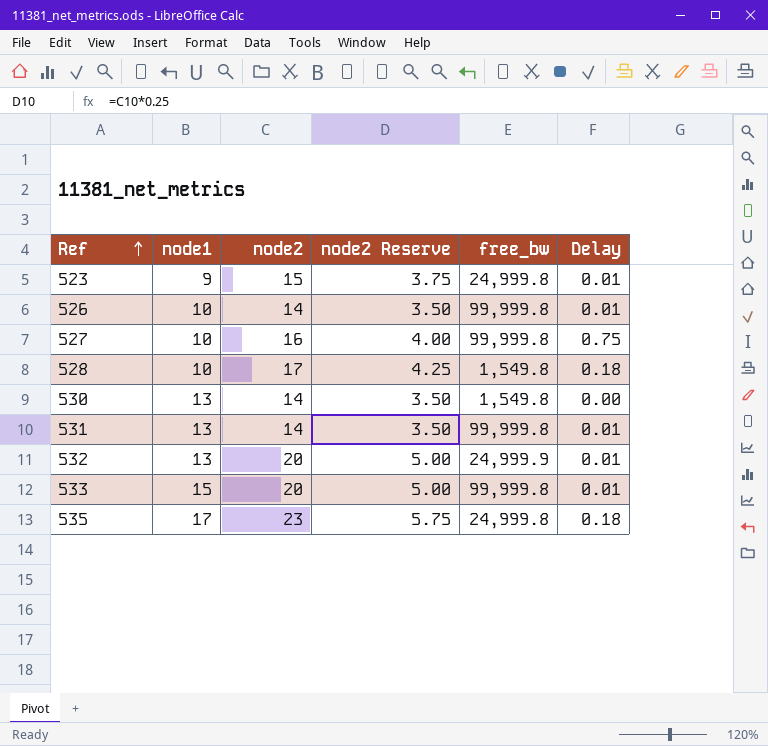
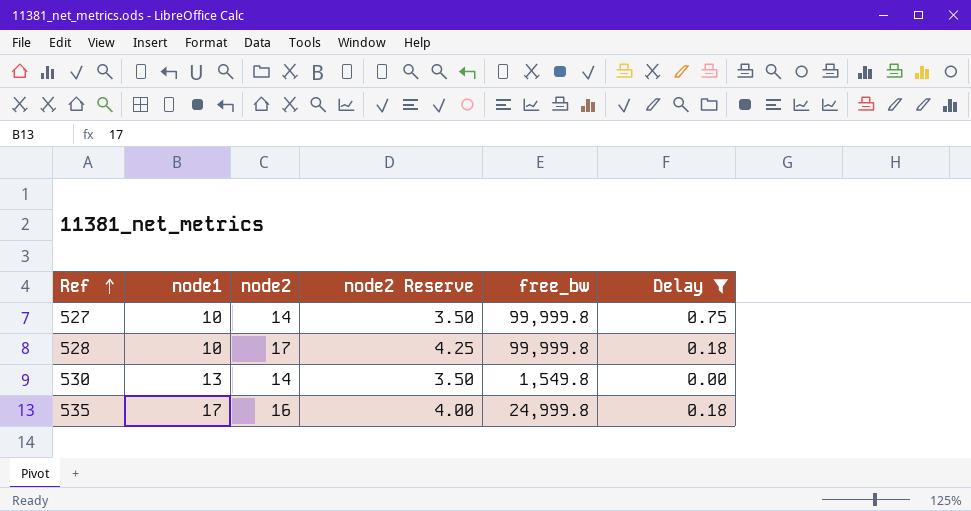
filter: none -> Delay != 0.01
527 | node2: 16 -> 14
527 | node2 Reserve: 4.00 -> 3.50
528 | free_bw: 1,549.8 -> 99,999.8
535 | node2: 23 -> 16
535 | node2 Reserve: 5.75 -> 4.00

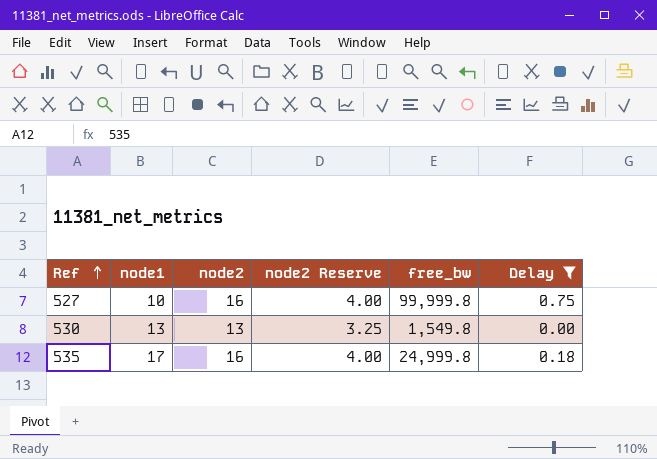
row 528: 10 | 17 | 4.25 | 99,999.8 | 0.18 -> none
527 | node2: 14 -> 16
527 | node2 Reserve: 3.50 -> 4.00
530 | node2: 14 -> 13
530 | node2 Reserve: 3.50 -> 3.25

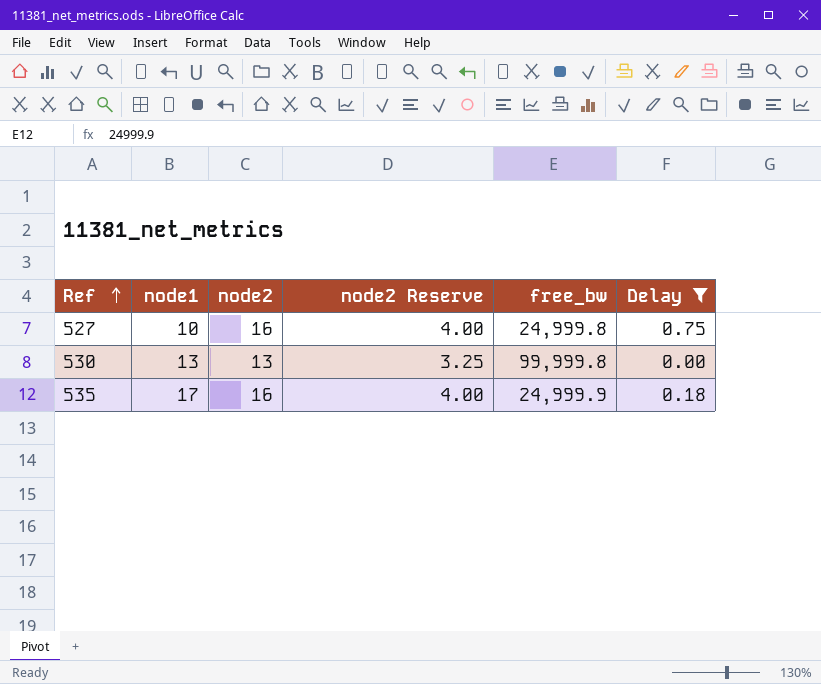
527 | free_bw: 99,999.8 -> 24,999.8
530 | free_bw: 1,549.8 -> 99,999.8
535 | free_bw: 24,999.8 -> 24,999.9

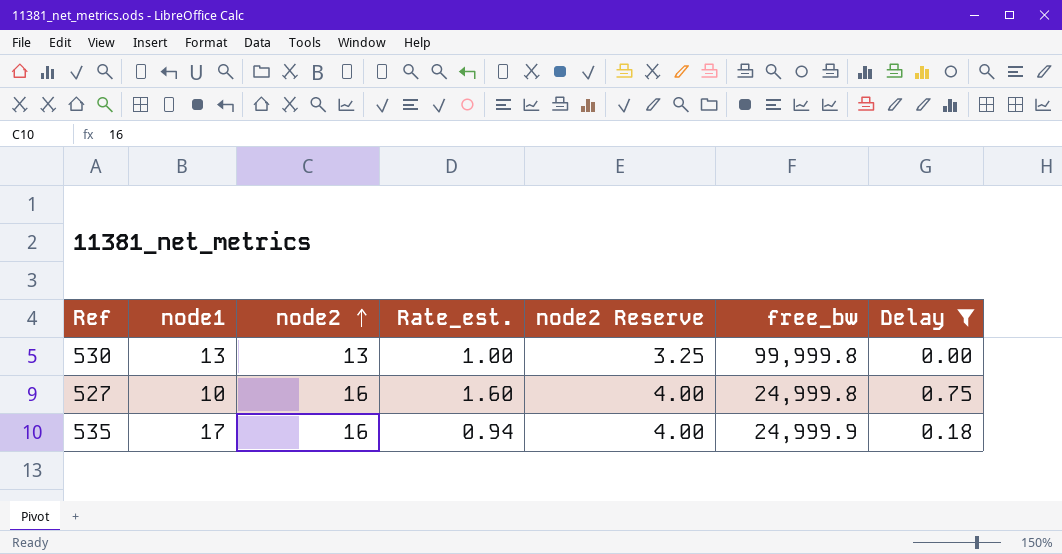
row order: Ref ascending -> node2 ascending
column Rate_est. | formula: none -> [node2] / [node1]

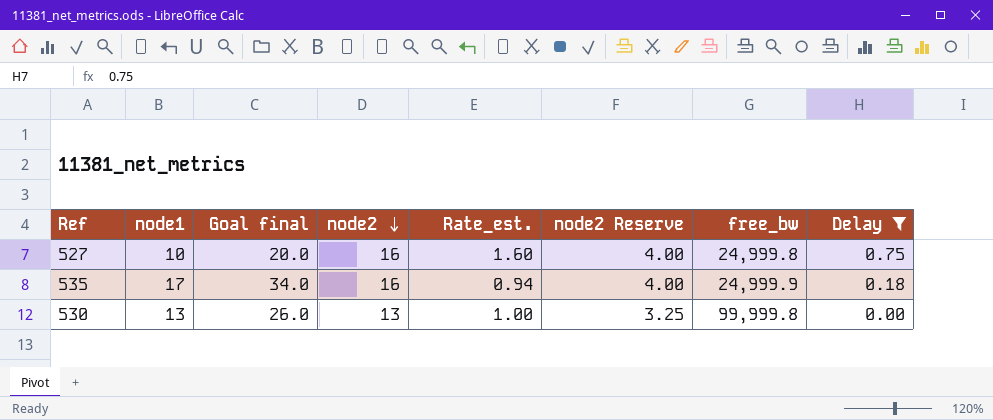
row order: node2 ascending -> node2 descending
column Goal final | formula: none -> [node1] * 2

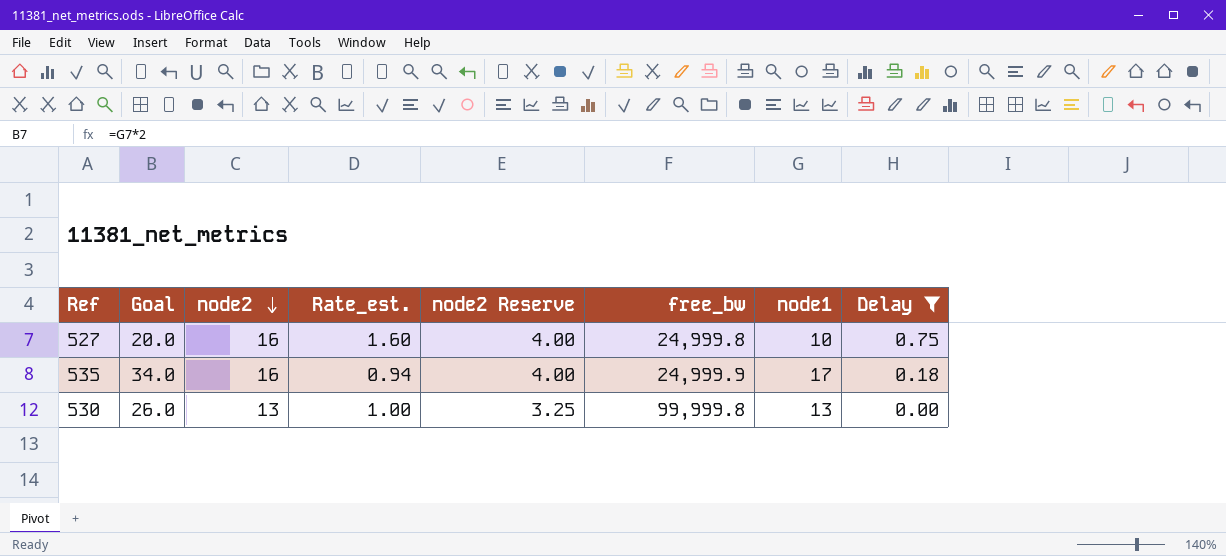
column name: Goal final -> Goal
column node1 | position: 2 -> 7

